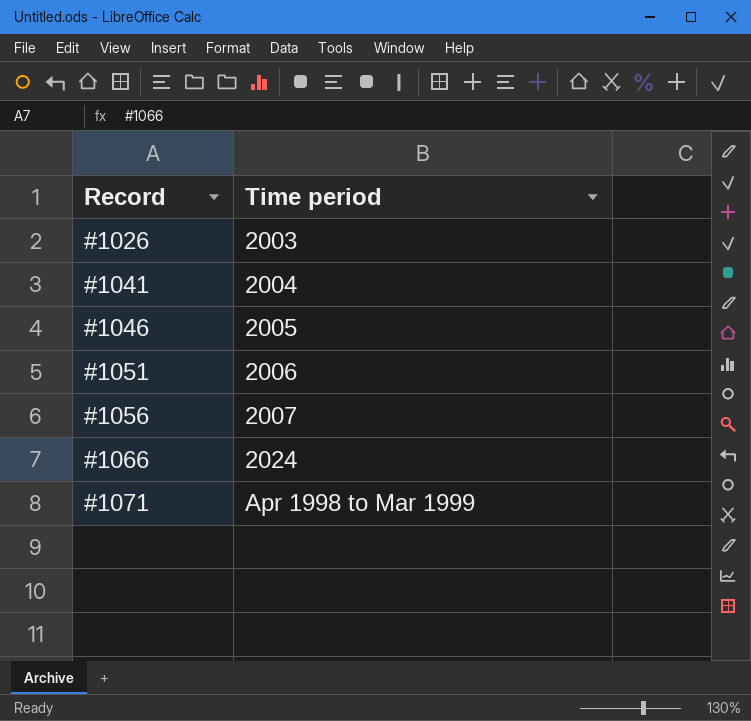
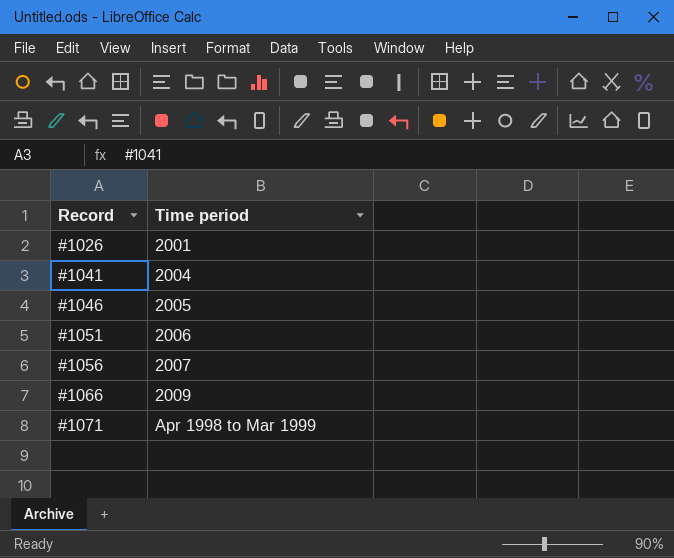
#1026 | Time period: 2003 -> 2001
#1066 | Time period: 2024 -> 2009

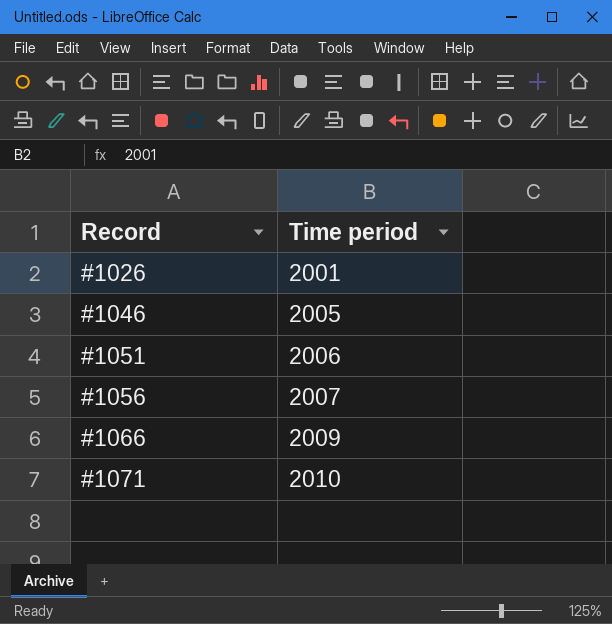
row #1041: 2004 -> none
#1071 | Time period: Apr 1998 to Mar 1999 -> 2010

